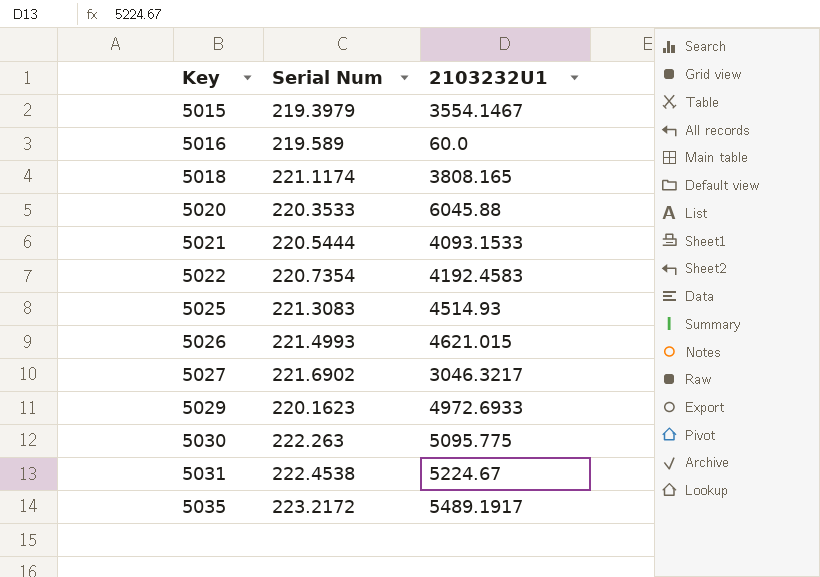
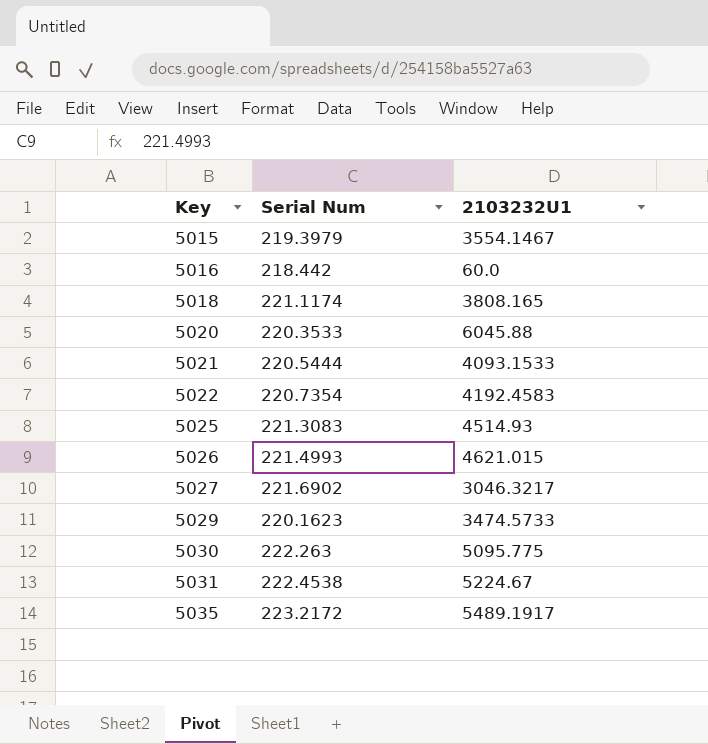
5016 | Serial Num: 219.589 -> 218.442
5029 | 2103232U1: 4972.6933 -> 3474.5733

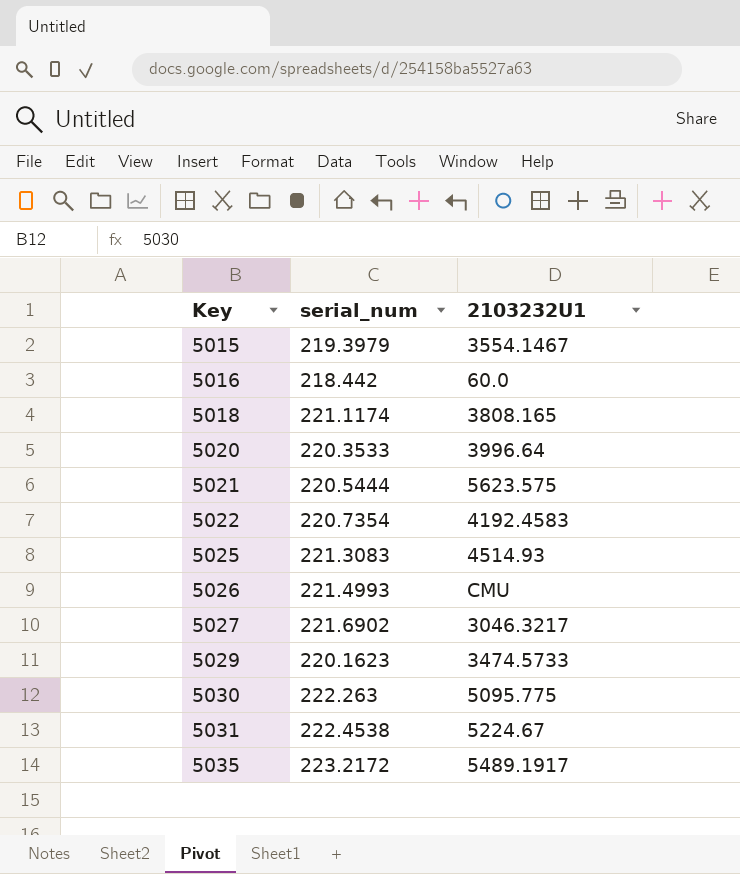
column name: Serial Num -> serial_num
5020 | 2103232U1: 6045.88 -> 3996.64
5021 | 2103232U1: 4093.1533 -> 5623.575
5026 | 2103232U1: 4621.015 -> CMU

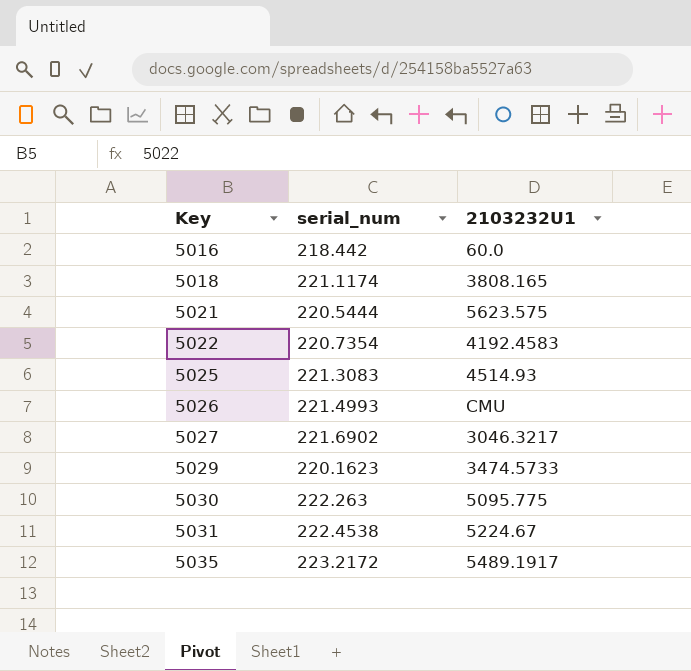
row 5015: 219.3979 | 3554.1467 -> none
row 5020: 220.3533 | 3996.64 -> none

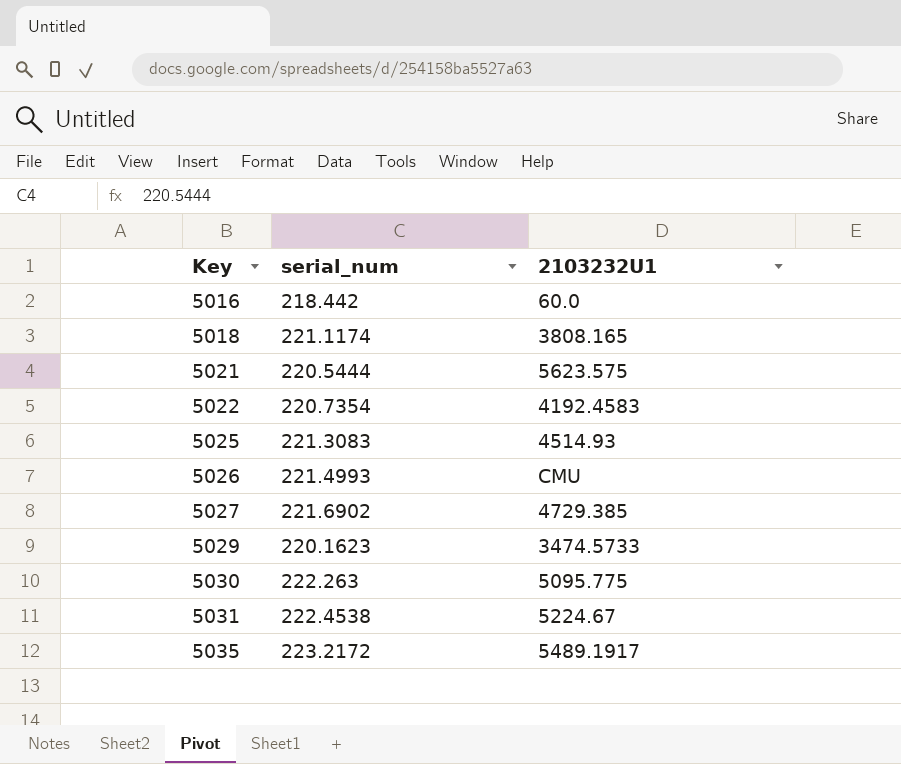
5027 | 2103232U1: 3046.3217 -> 4729.385

